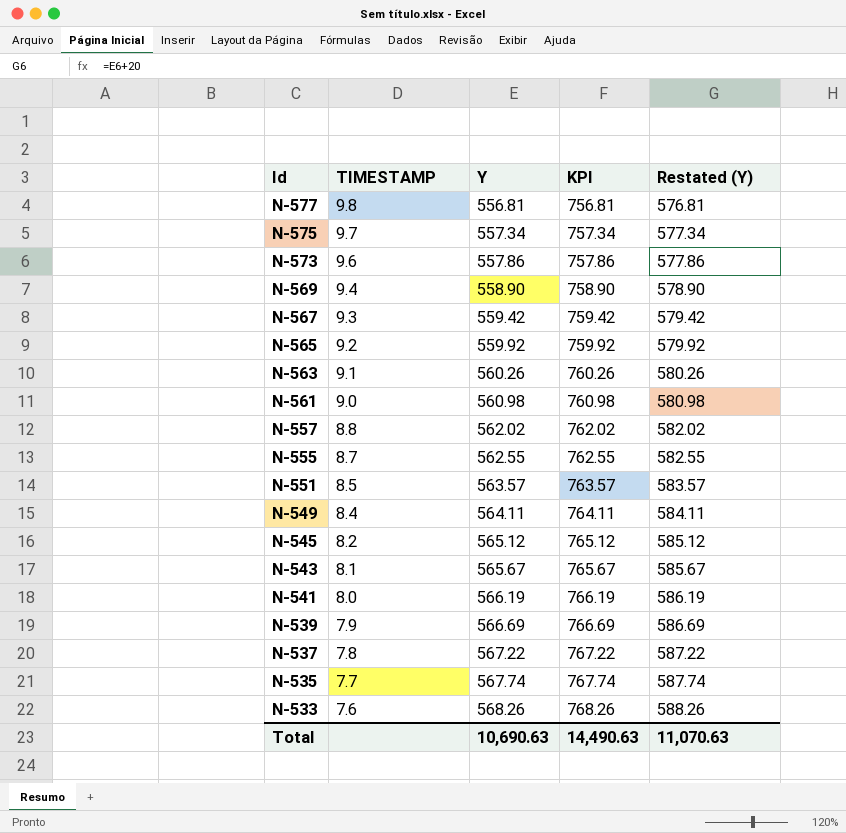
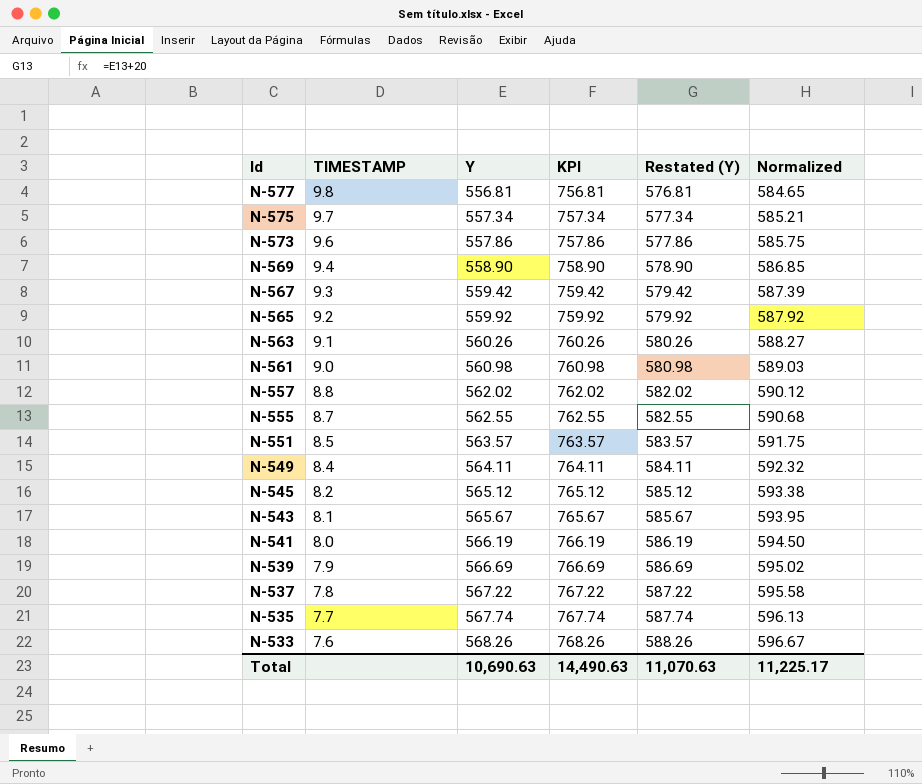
column Normalized | formula: none -> [Y] * 1.05

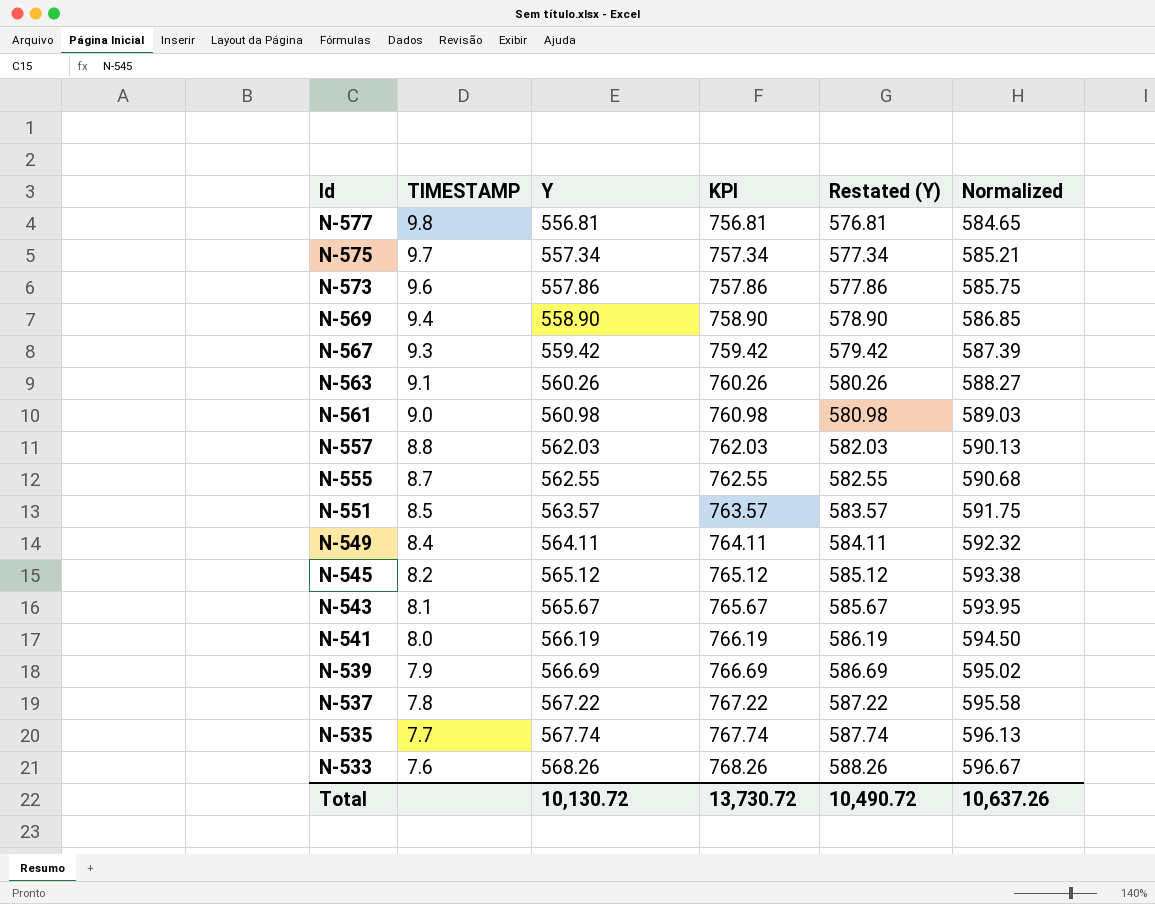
row N-565: 9.2 | 559.92 | 759.92 | 579.92 | 587.92 -> none
N-557 | Y: 562.02 -> 562.03
N-557 | KPI: 762.02 -> 762.03
N-557 | Restated (Y): 582.02 -> 582.03
N-557 | Normalized: 590.12 -> 590.13
Total | Y: 10,690.63 -> 10,130.72
Total | KPI: 14,490.63 -> 13,730.72
Total | Restated (Y): 11,070.63 -> 10,490.72
Total | Normalized: 11,225.17 -> 10,637.26

